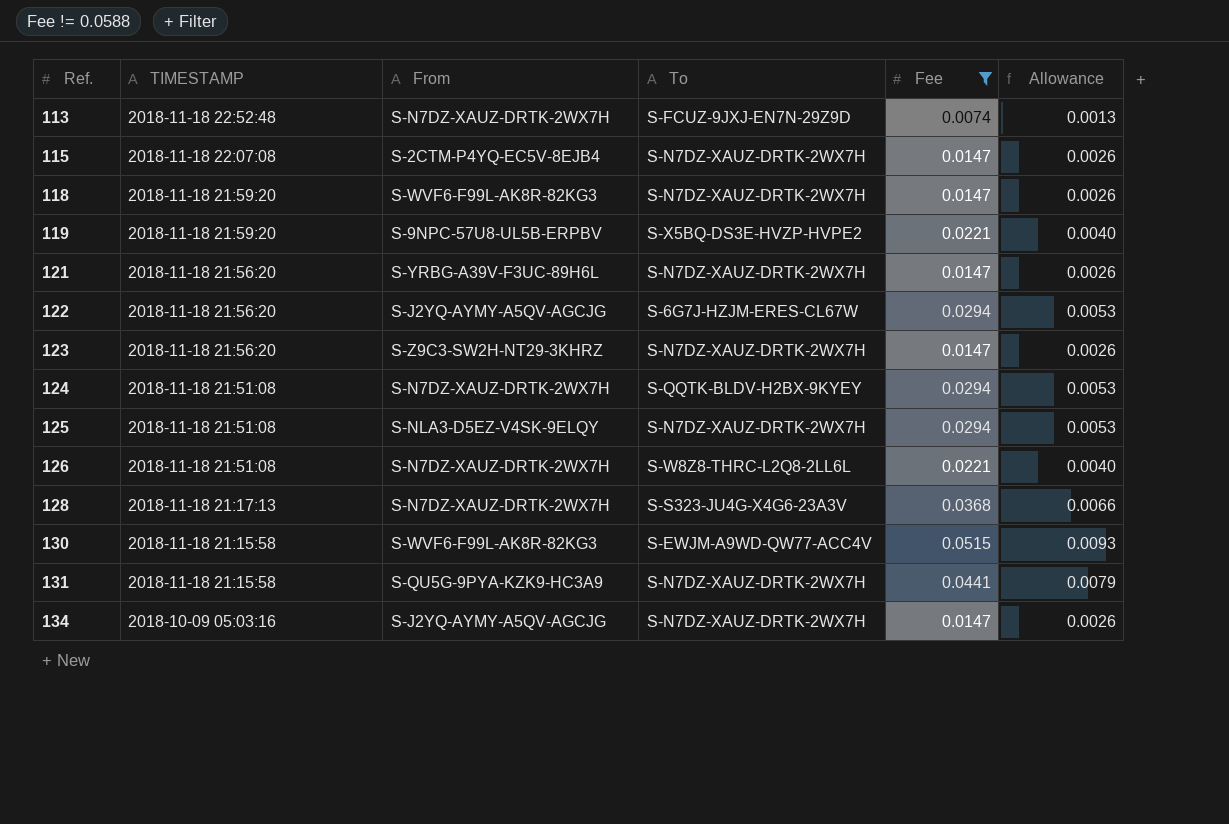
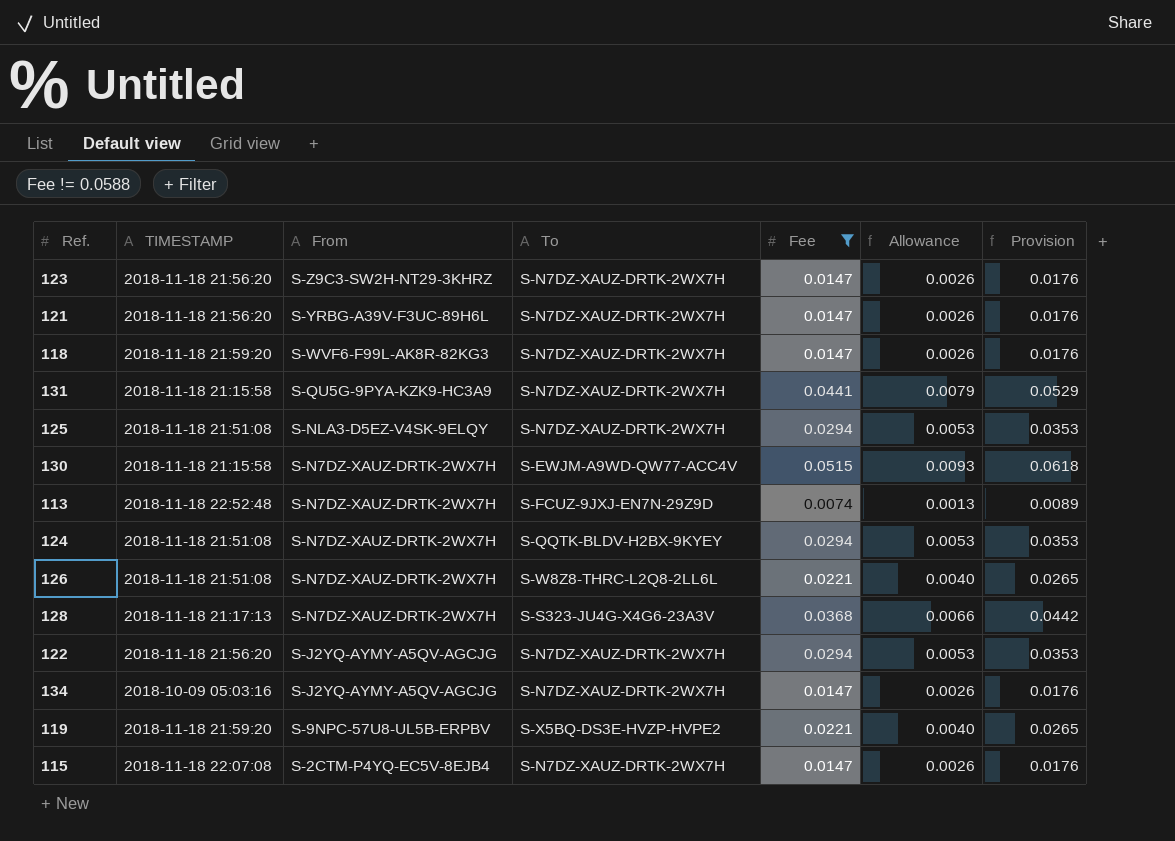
row order: Ref. ascending -> From descending
column Provision | formula: none -> [Fee] * 1.2
130 | From: S-WVF6-F99L-AK8R-82KG3 -> S-N7DZ-XAUZ-DRTK-2WX7H
122 | To: S-6G7J-HZJM-ERES-CL67W -> S-N7DZ-XAUZ-DRTK-2WX7H

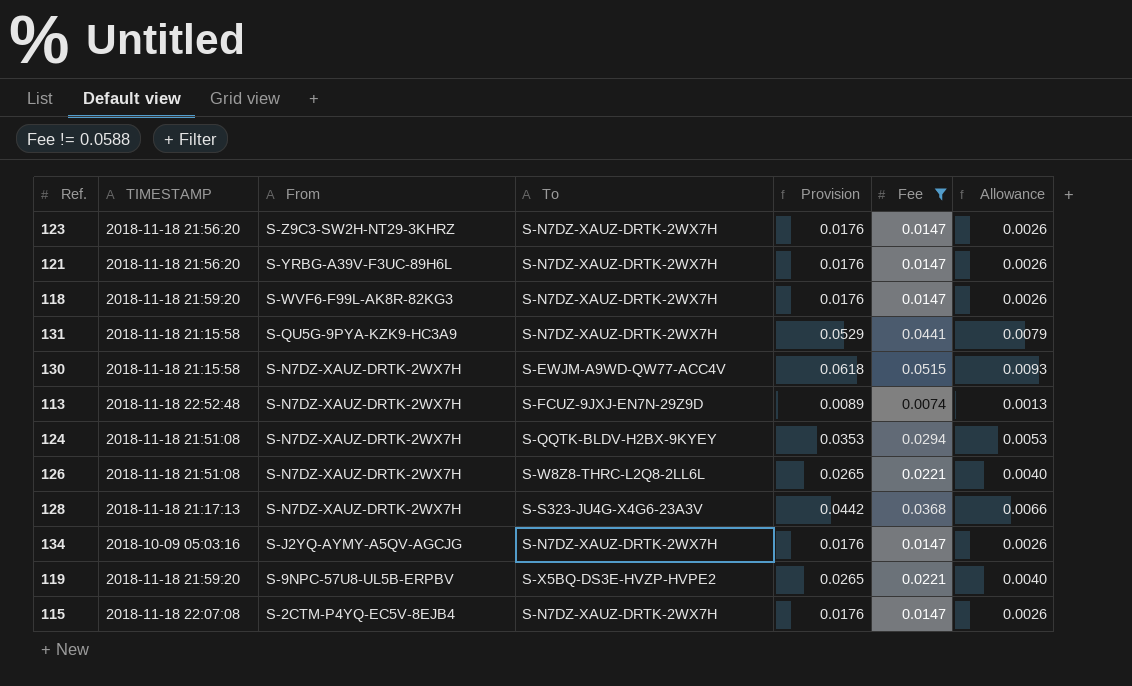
column Provision | position: 7 -> 5
row 125: 2018-11-18 21:51:08 | S-NLA3-D5EZ-V4SK-9ELQY | S-N7DZ-XAUZ-DRTK-2WX7H | 0.0294 | 0.0053 | 0.0353 -> none
row 122: 2018-11-18 21:56:20 | S-J2YQ-AYMY-A5QV-AGCJG | S-N7DZ-XAUZ-DRTK-2WX7H | 0.0294 | 0.0053 | 0.0353 -> none

